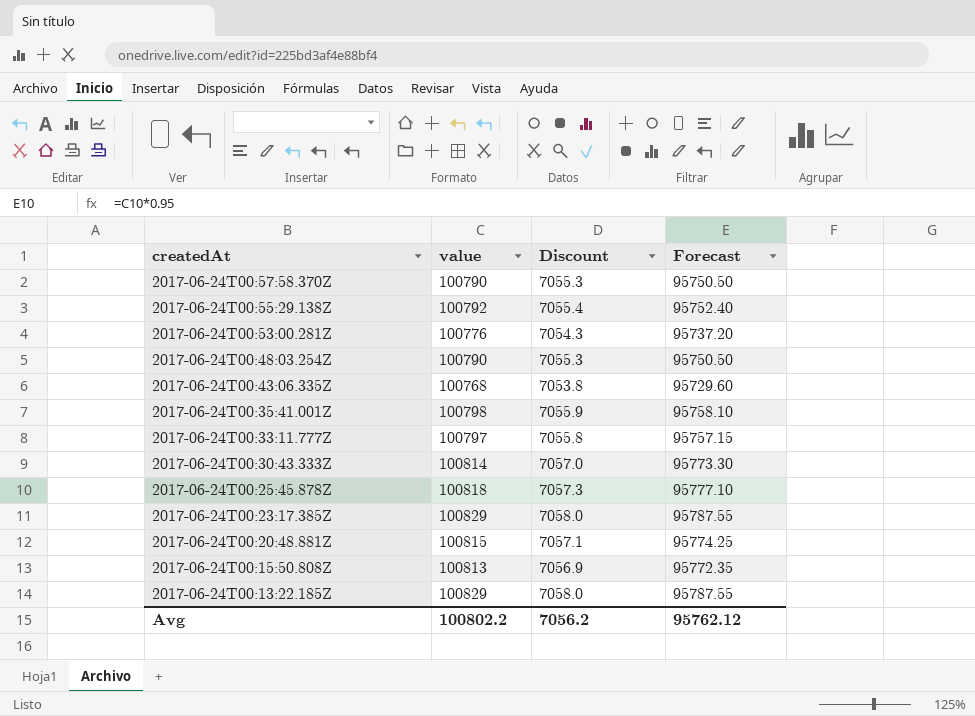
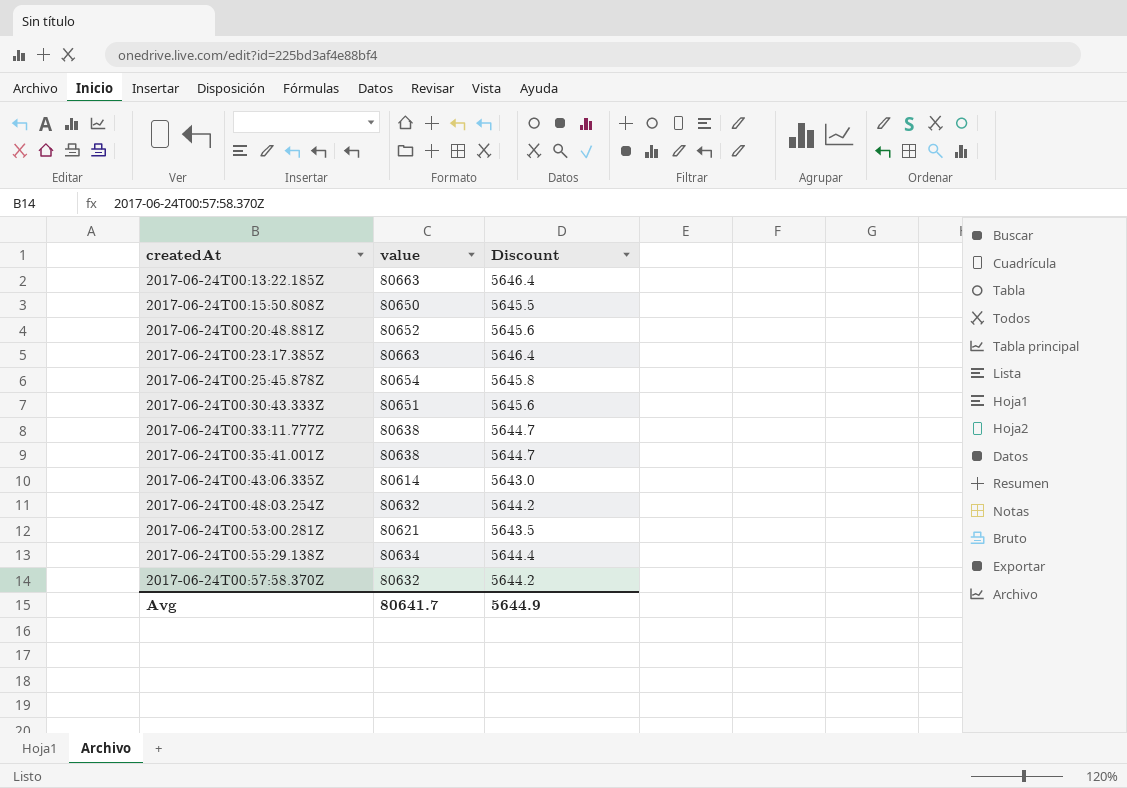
row order: createdAt descending -> createdAt ascending
column Forecast | formula: [value] * 0.95 -> none
2017-06-24T00:13:22.185Z | value: 100829 -> 80663
2017-06-24T00:13:22.185Z | Discount: 7058.0 -> 5646.4
2017-06-24T00:15:50.808Z | value: 100813 -> 80650
2017-06-24T00:15:50.808Z | Discount: 7056.9 -> 5645.5
2017-06-24T00:20:48.881Z | value: 100815 -> 80652
2017-06-24T00:20:48.881Z | Discount: 7057.1 -> 5645.6
2017-06-24T00:23:17.385Z | value: 100829 -> 80663
2017-06-24T00:23:17.385Z | Discount: 7058.0 -> 5646.4
2017-06-24T00:25:45.878Z | value: 100818 -> 80654
2017-06-24T00:25:45.878Z | Discount: 7057.3 -> 5645.8
2017-06-24T00:30:43.333Z | value: 100814 -> 80651
2017-06-24T00:30:43.333Z | Discount: 7057.0 -> 5645.6
2017-06-24T00:33:11.777Z | value: 100797 -> 80638
2017-06-24T00:33:11.777Z | Discount: 7055.8 -> 5644.7
2017-06-24T00:35:41.001Z | value: 100798 -> 80638
2017-06-24T00:35:41.001Z | Discount: 7055.9 -> 5644.7
2017-06-24T00:43:06.335Z | value: 100768 -> 80614
2017-06-24T00:43:06.335Z | Discount: 7053.8 -> 5643.0
2017-06-24T00:48:03.254Z | value: 100790 -> 80632
2017-06-24T00:48:03.254Z | Discount: 7055.3 -> 5644.2
2017-06-24T00:53:00.281Z | value: 100776 -> 80621
2017-06-24T00:53:00.281Z | Discount: 7054.3 -> 5643.5
2017-06-24T00:55:29.138Z | value: 100792 -> 80634
2017-06-24T00:55:29.138Z | Discount: 7055.4 -> 5644.4
2017-06-24T00:57:58.370Z | value: 100790 -> 80632
2017-06-24T00:57:58.370Z | Discount: 7055.3 -> 5644.2
Avg | value: 100802.2 -> 80641.7
Avg | Discount: 7056.2 -> 5644.9

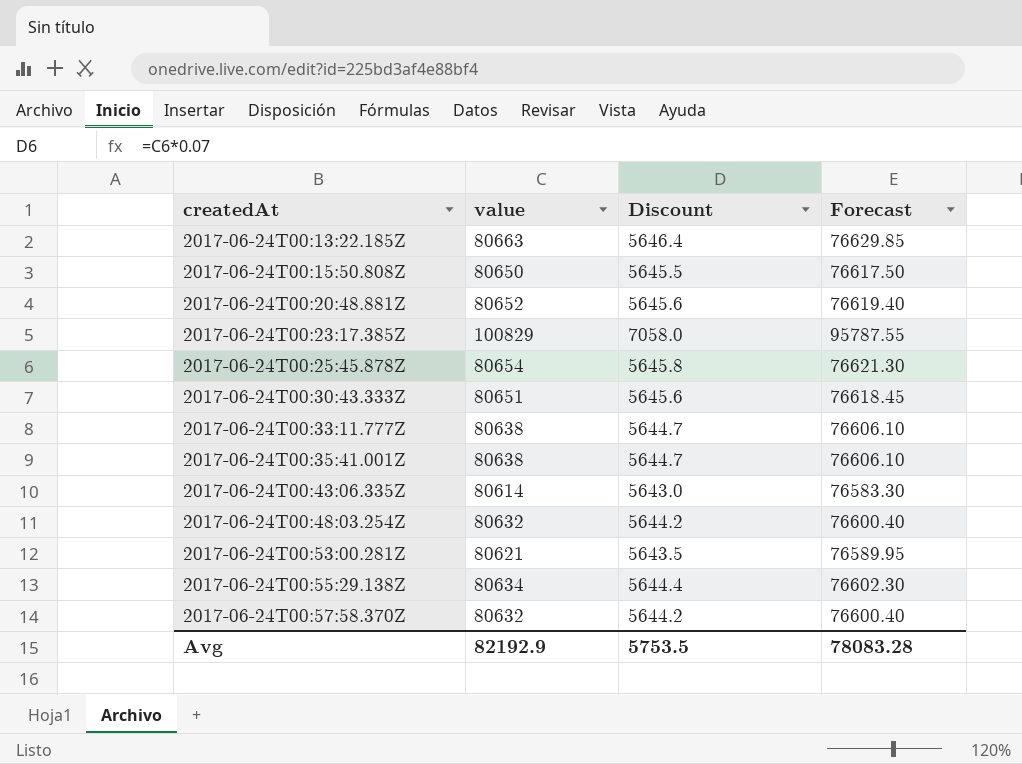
column Forecast | formula: none -> [value] * 0.95
2017-06-24T00:23:17.385Z | value: 80663 -> 100829
2017-06-24T00:23:17.385Z | Discount: 5646.4 -> 7058.0
Avg | value: 80641.7 -> 82192.9
Avg | Discount: 5644.9 -> 5753.5

